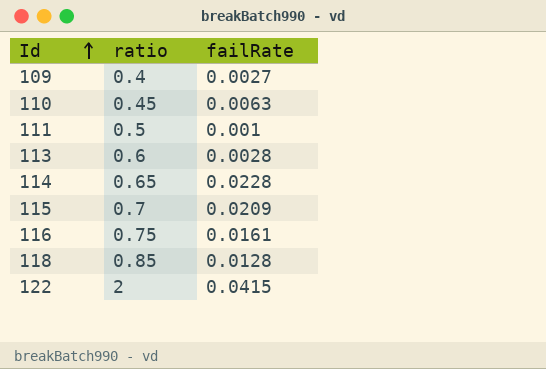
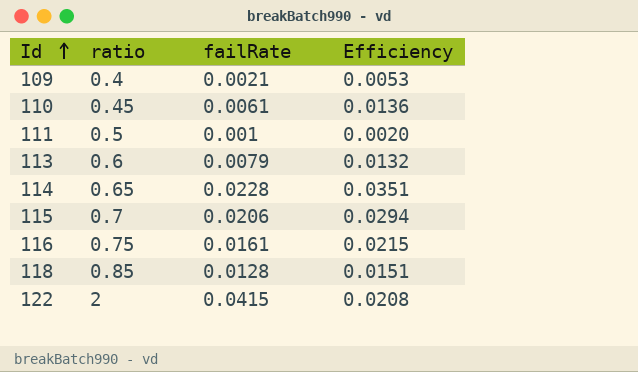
column Efficiency | formula: none -> [failRate] / [ratio]
109 | failRate: 0.0027 -> 0.0021
110 | failRate: 0.0063 -> 0.0061
113 | failRate: 0.0028 -> 0.0079
115 | failRate: 0.0209 -> 0.0206

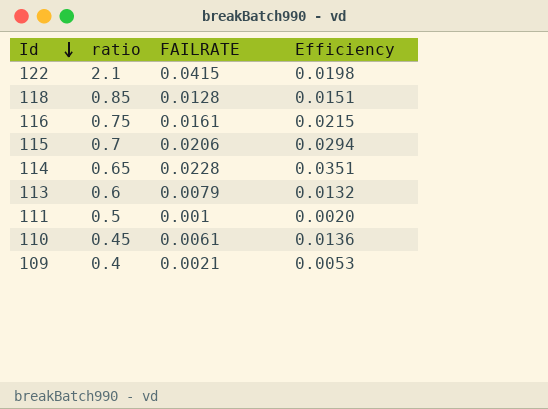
row order: Id ascending -> Id descending
column name: failRate -> FAILRATE
122 | ratio: 2 -> 2.1
122 | Efficiency: 0.0208 -> 0.0198

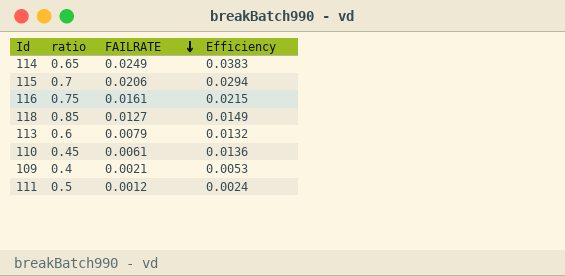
row order: Id descending -> FAILRATE descending
row 122: 2.1 | 0.0415 | 0.0198 -> none
114 | FAILRATE: 0.0228 -> 0.0249
114 | Efficiency: 0.0351 -> 0.0383
118 | FAILRATE: 0.0128 -> 0.0127
118 | Efficiency: 0.0151 -> 0.0149
111 | FAILRATE: 0.001 -> 0.0012
111 | Efficiency: 0.0020 -> 0.0024

